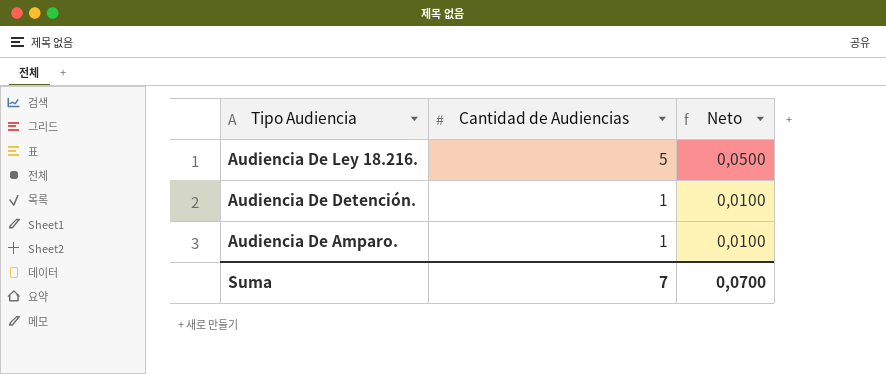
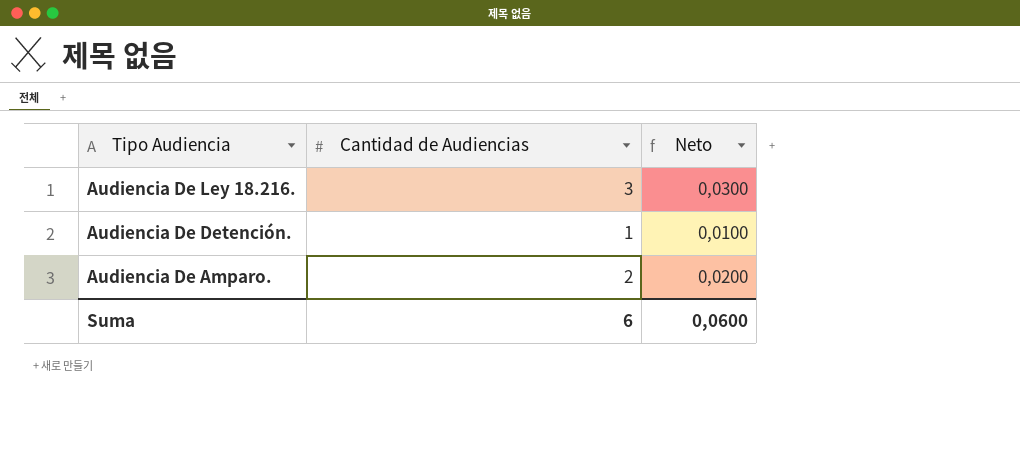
Audiencia De Ley 18.216. | Cantidad de Audiencias: 5 -> 3
Audiencia De Ley 18.216. | Neto: 0,0500 -> 0,0300
Audiencia De Amparo. | Cantidad de Audiencias: 1 -> 2
Audiencia De Amparo. | Neto: 0,0100 -> 0,0200
Suma | Cantidad de Audiencias: 7 -> 6
Suma | Neto: 0,0700 -> 0,0600

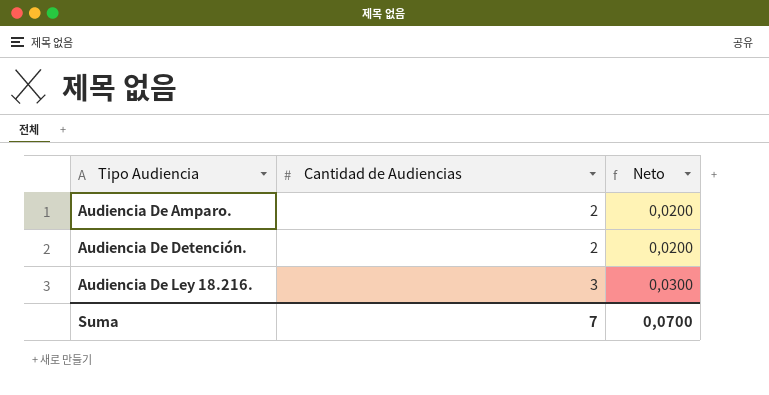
row order: Tipo Audiencia descending -> Tipo Audiencia ascending
Audiencia De Detención. | Cantidad de Audiencias: 1 -> 2
Audiencia De Detención. | Neto: 0,0100 -> 0,0200
Suma | Cantidad de Audiencias: 6 -> 7
Suma | Neto: 0,0600 -> 0,0700

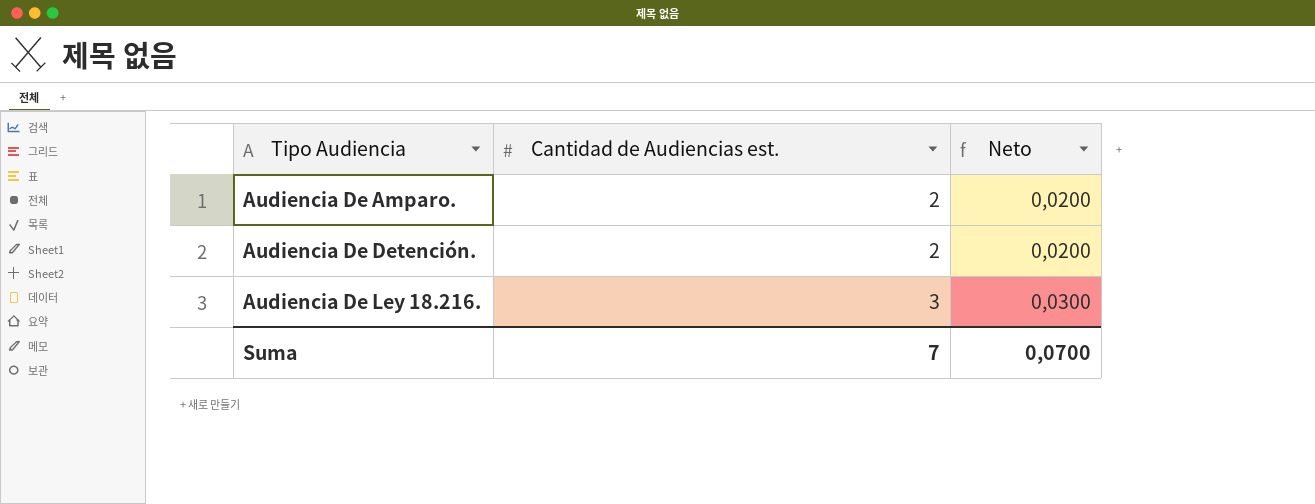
column name: Cantidad de Audiencias -> Cantidad de Audiencias est.

